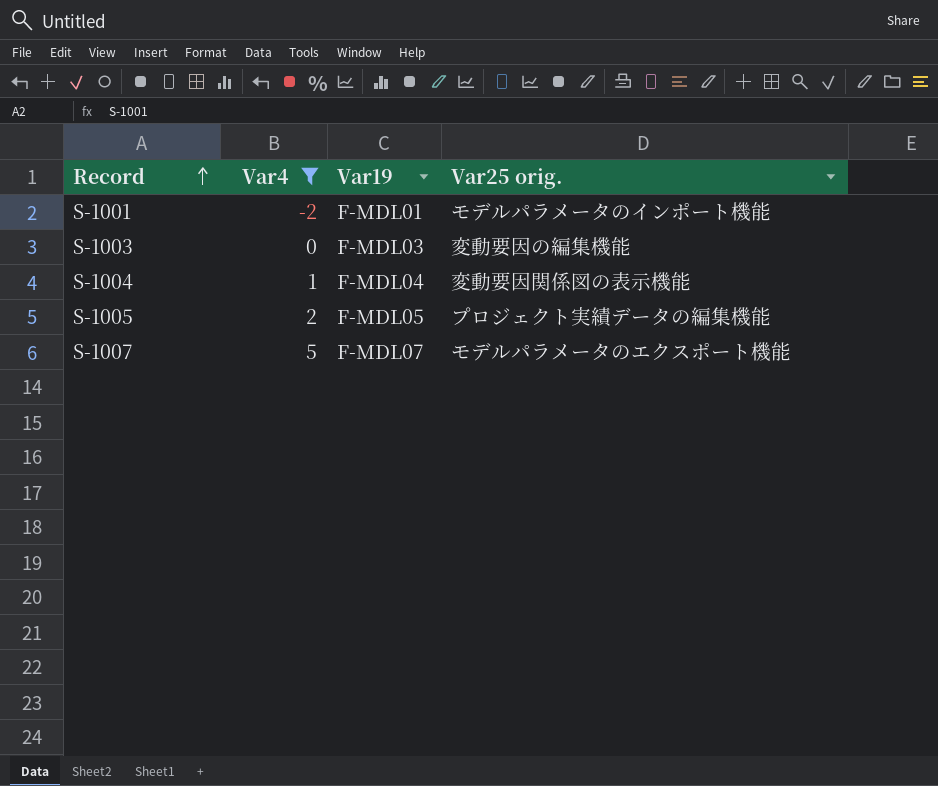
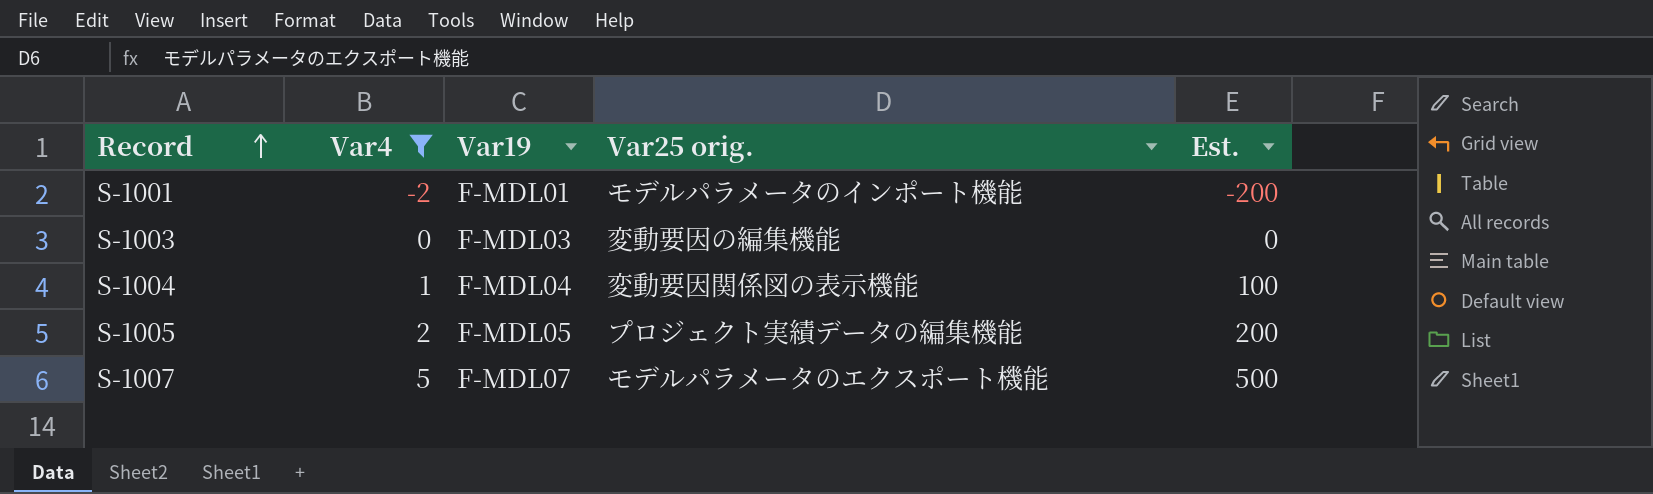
column Est. | formula: none -> [Var4] * 100

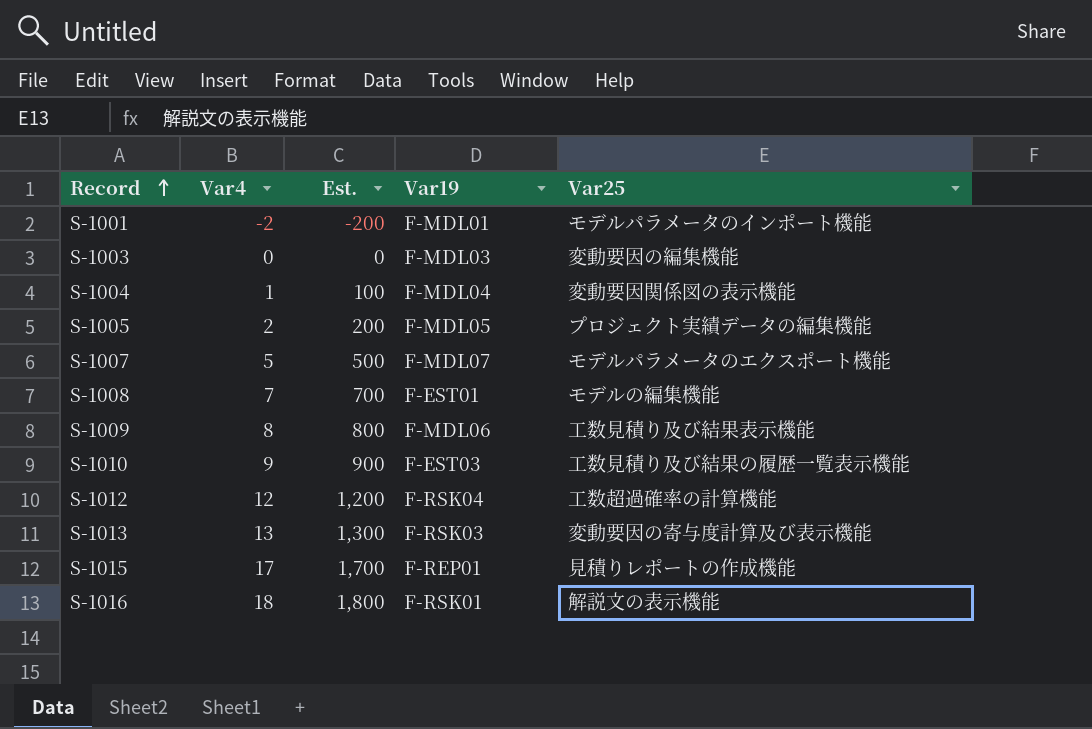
filter: Var4 <= 5 -> none
column Est. | position: 5 -> 3
column name: Var25 orig. -> Var25

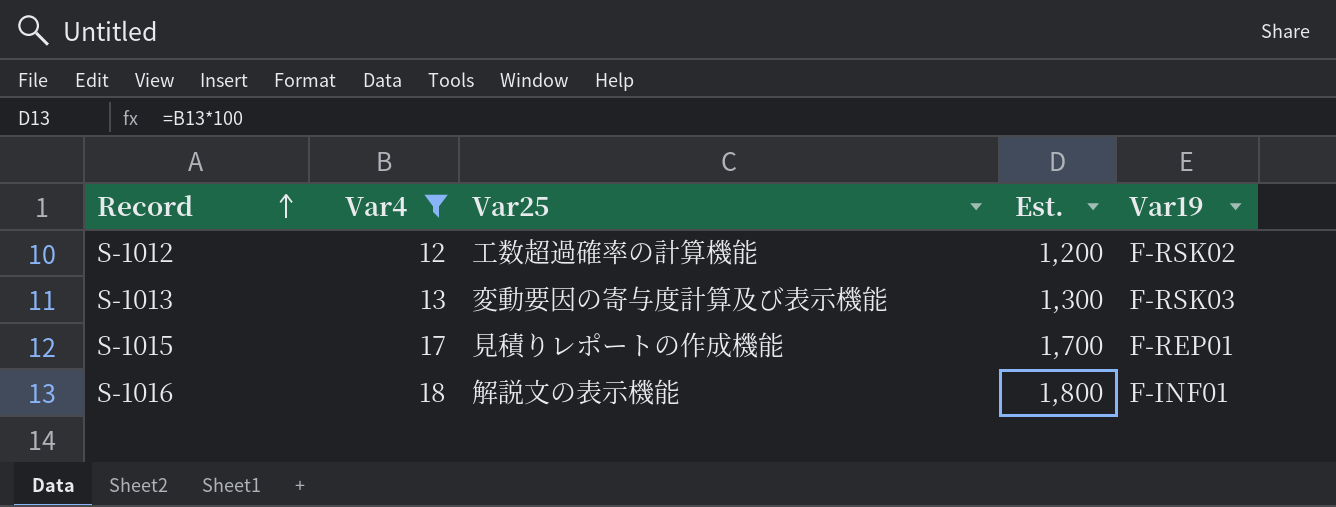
filter: none -> Var4 >= 12
column Var25 | position: 5 -> 3
S-1012 | Var19: F-RSK04 -> F-RSK02
S-1016 | Var19: F-RSK01 -> F-INF01

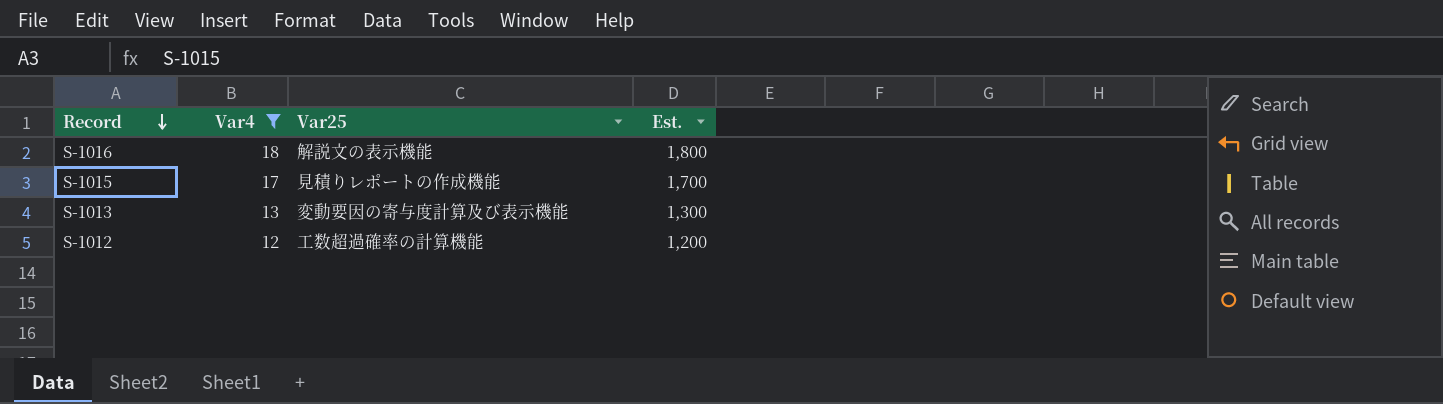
row order: Record ascending -> Record descending
column Var19 | position: 5 -> none

